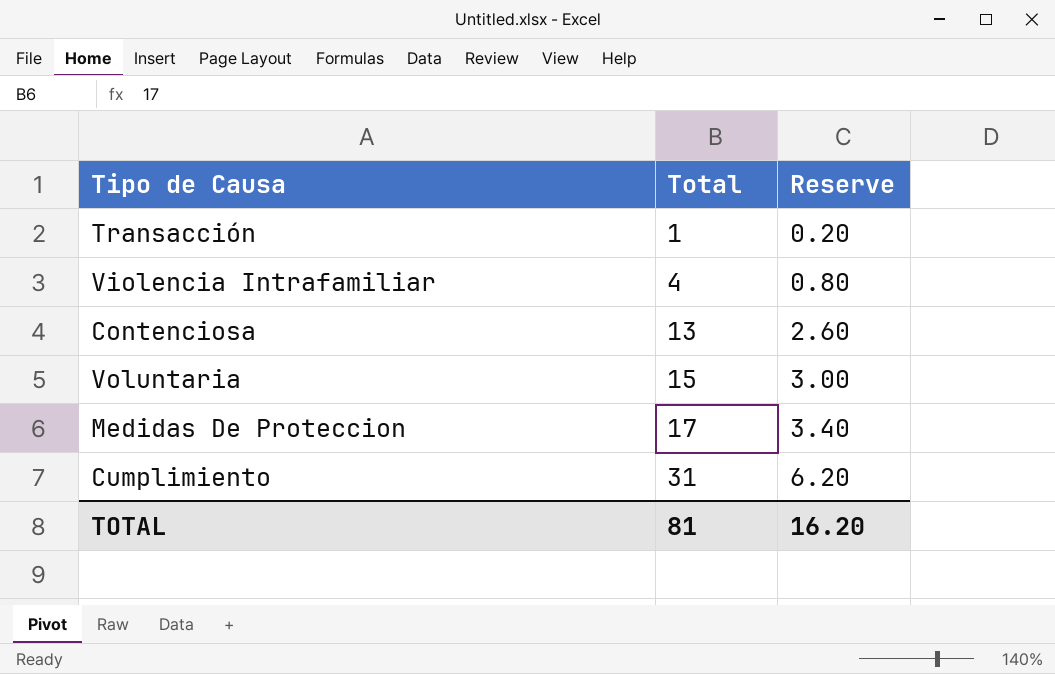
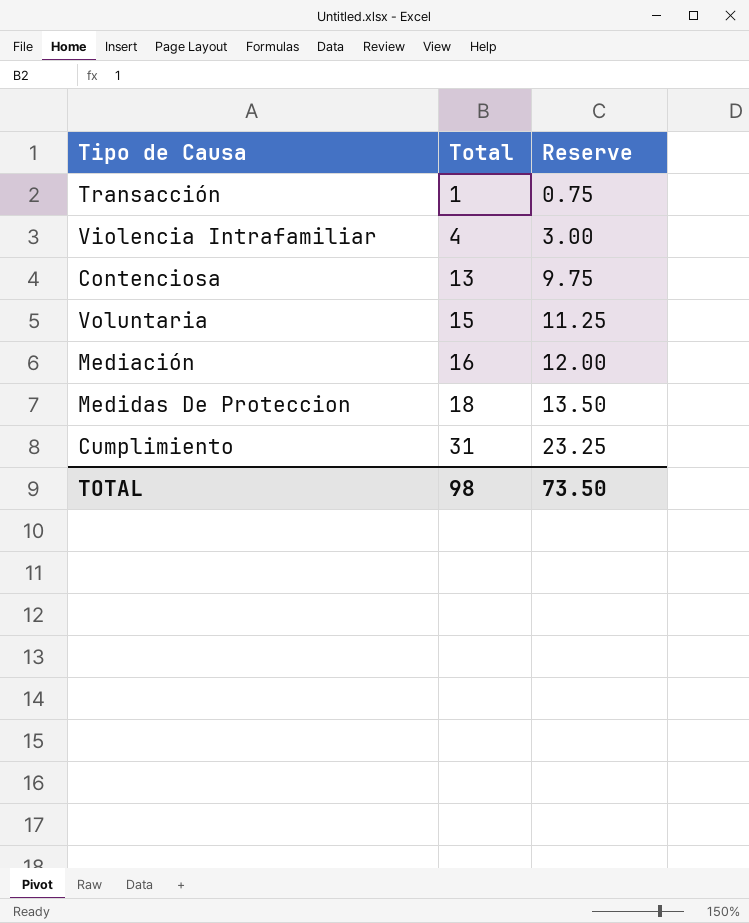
column Reserve | formula: [Total] * 0.2 -> [Total] * 0.75
row Mediación: none -> 16 | 12.00
Medidas De Proteccion | Total: 17 -> 18
TOTAL | Total: 81 -> 98
TOTAL | Reserve: 16.20 -> 73.50

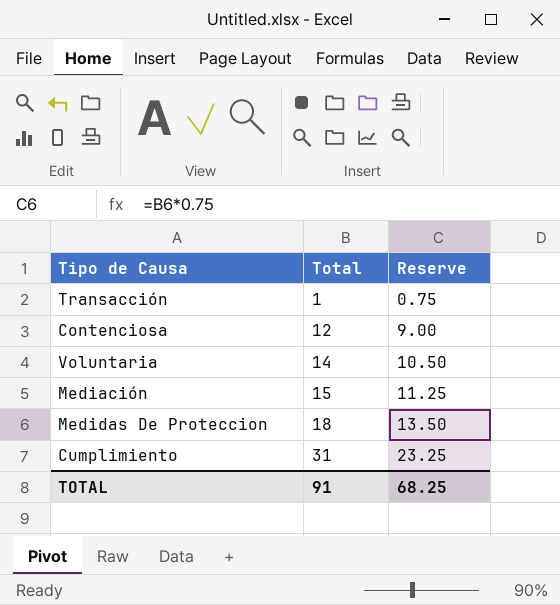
row Violencia Intrafamiliar: 4 | 3.00 -> none
Contenciosa | Total: 13 -> 12
Contenciosa | Reserve: 9.75 -> 9.00
Voluntaria | Total: 15 -> 14
Voluntaria | Reserve: 11.25 -> 10.50
Mediación | Total: 16 -> 15
Mediación | Reserve: 12.00 -> 11.25
TOTAL | Total: 98 -> 91
TOTAL | Reserve: 73.50 -> 68.25

